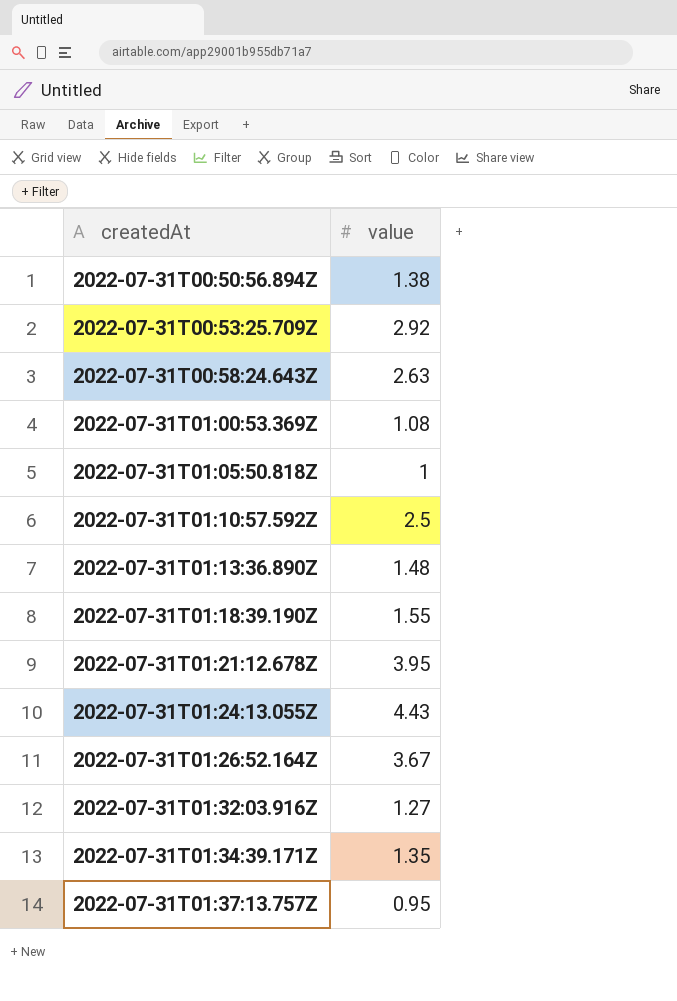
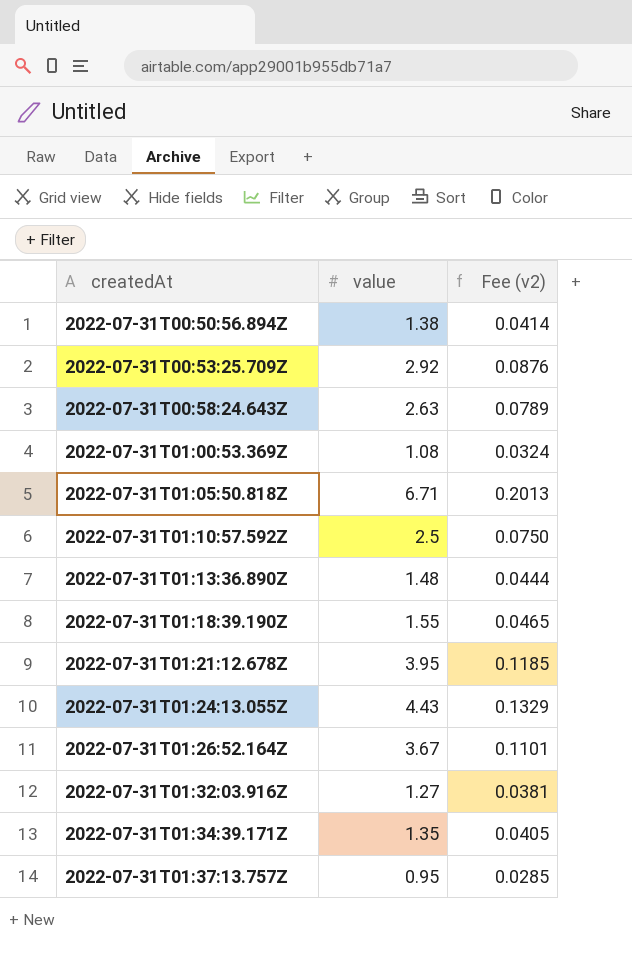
column Fee (v2) | formula: none -> [value] * 0.03
2022-07-31T01:05:50.818Z | value: 1 -> 6.71

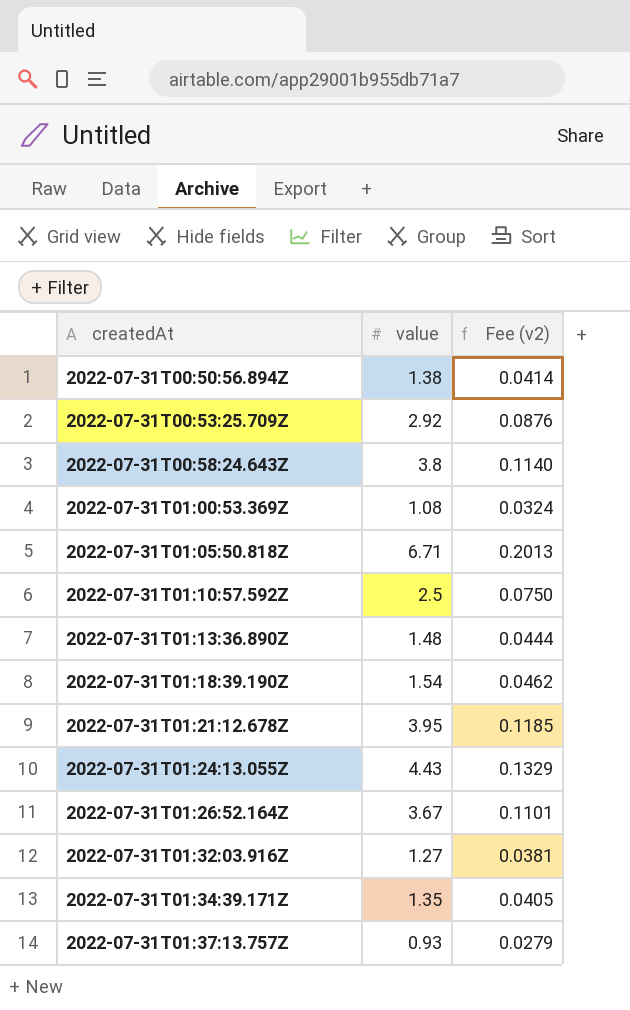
2022-07-31T00:58:24.643Z | value: 2.63 -> 3.8
2022-07-31T00:58:24.643Z | Fee (v2): 0.0789 -> 0.1140
2022-07-31T01:18:39.190Z | value: 1.55 -> 1.54
2022-07-31T01:18:39.190Z | Fee (v2): 0.0465 -> 0.0462
2022-07-31T01:37:13.757Z | value: 0.95 -> 0.93
2022-07-31T01:37:13.757Z | Fee (v2): 0.0285 -> 0.0279

